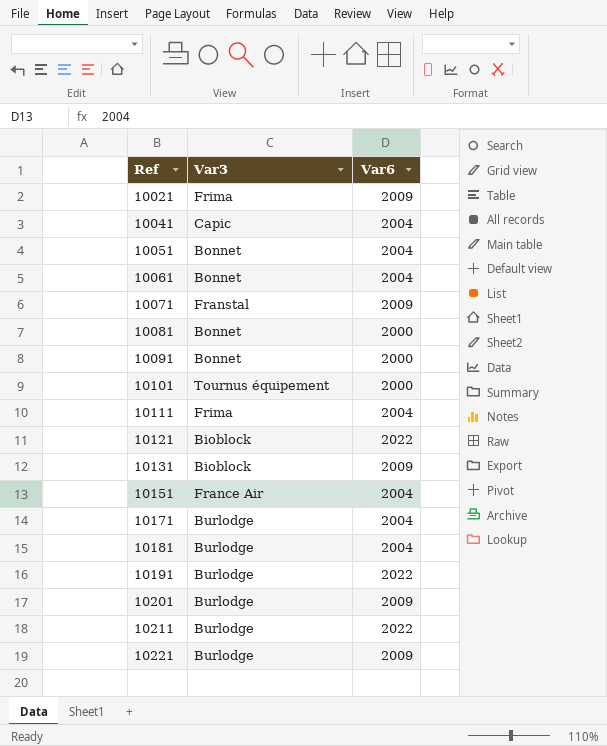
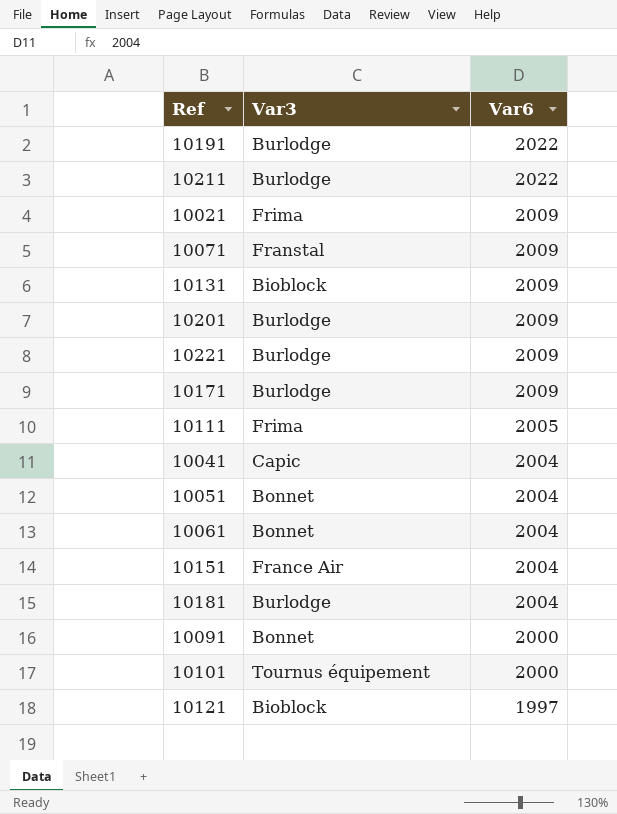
row order: Ref ascending -> Var6 descending
row 10081: Bonnet | 2000 -> none
10171 | Var6: 2004 -> 2009
10111 | Var6: 2004 -> 2005
10121 | Var6: 2022 -> 1997

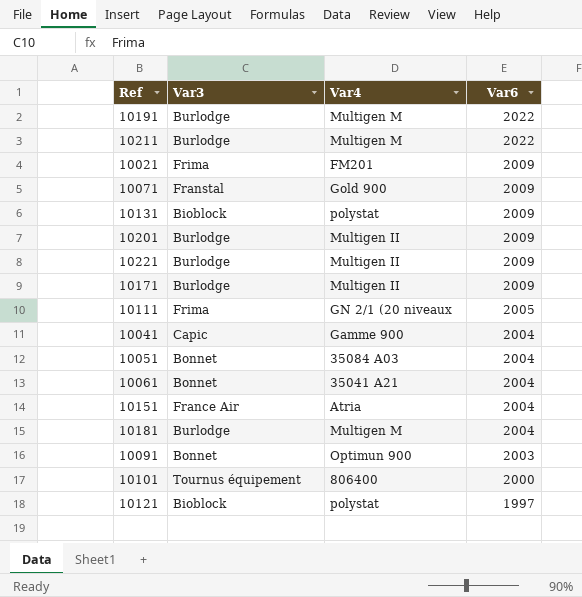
column Var4 | position: none -> 3
10091 | Var6: 2000 -> 2003

